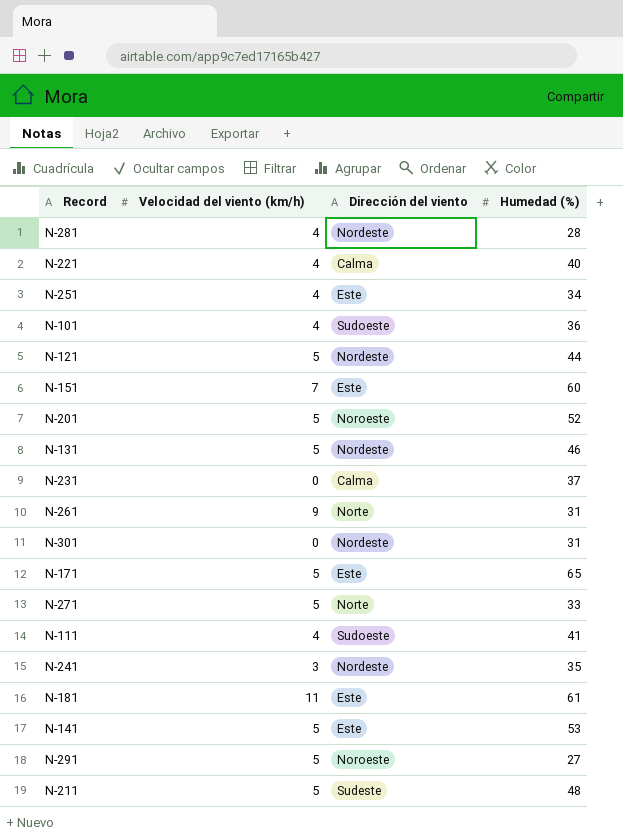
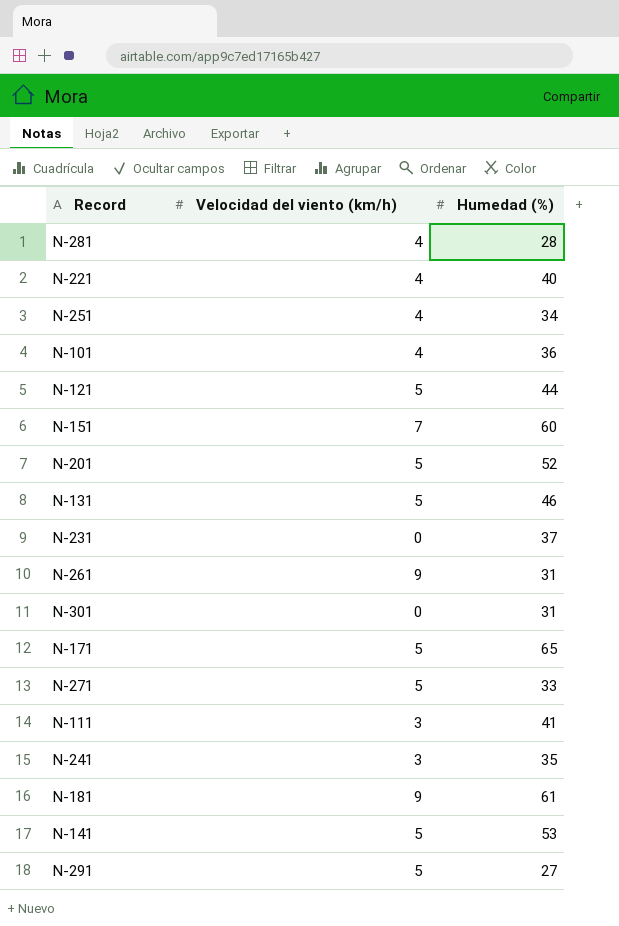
column Dirección del viento | position: 3 -> none
row N-211: 5 | Sudeste | 48 -> none
N-111 | Velocidad del viento (km/h): 4 -> 3
N-181 | Velocidad del viento (km/h): 11 -> 9

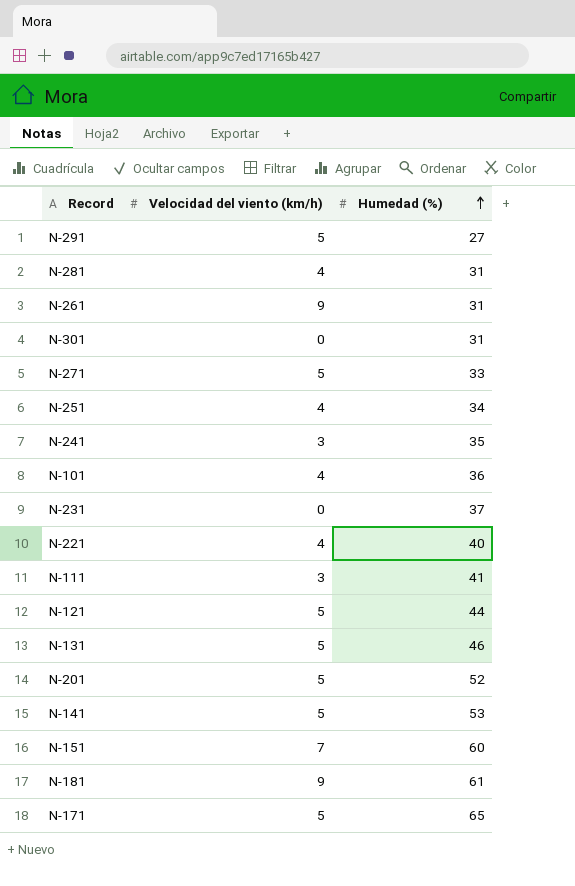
row order: none -> Humedad (%) ascending
N-281 | Humedad (%): 28 -> 31

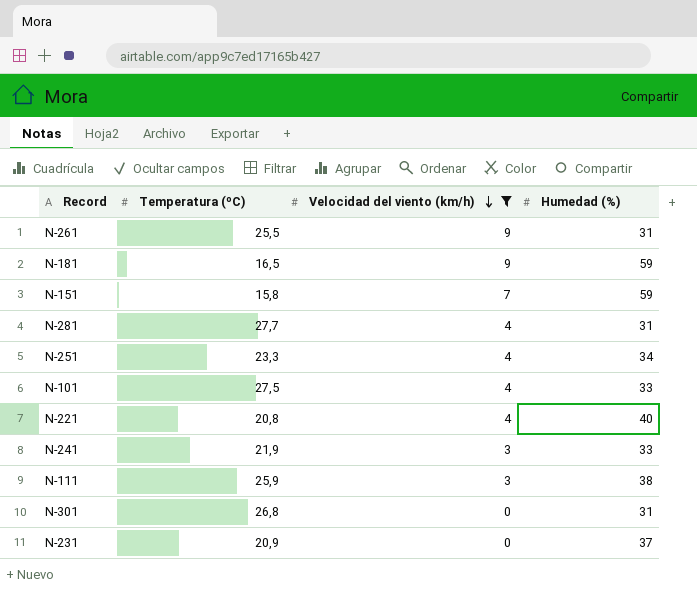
filter: none -> Velocidad del viento (km/h) != 5
row order: Humedad (%) ascending -> Velocidad del viento (km/h) descending
column Temperatura (ºC) | position: none -> 2
N-181 | Humedad (%): 61 -> 59
N-151 | Humedad (%): 60 -> 59
N-101 | Humedad (%): 36 -> 33
N-241 | Humedad (%): 35 -> 33
N-111 | Humedad (%): 41 -> 38

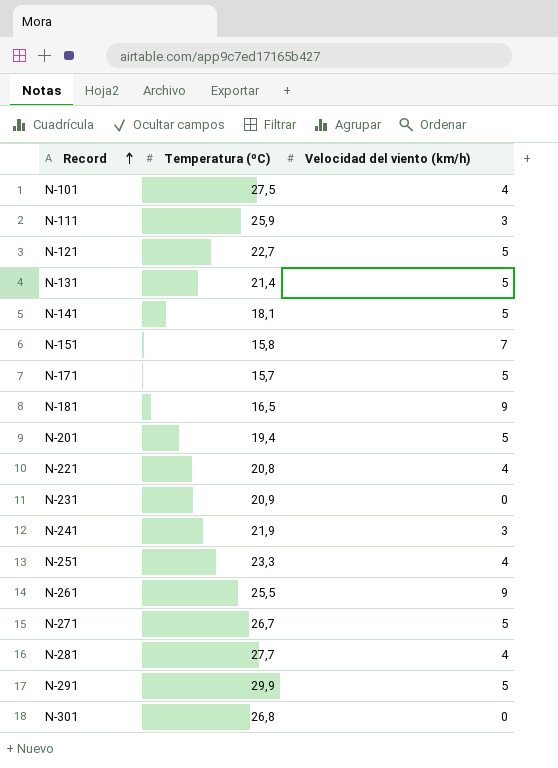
filter: Velocidad del viento (km/h) != 5 -> none
row order: Velocidad del viento (km/h) descending -> Record ascending
column Humedad (%) | position: 4 -> none

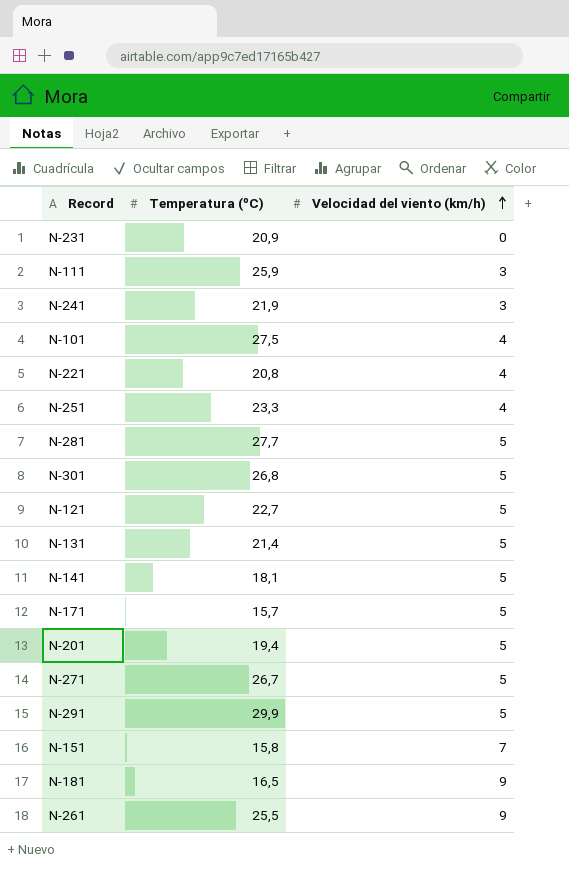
row order: Record ascending -> Velocidad del viento (km/h) ascending
N-281 | Velocidad del viento (km/h): 4 -> 5
N-301 | Velocidad del viento (km/h): 0 -> 5

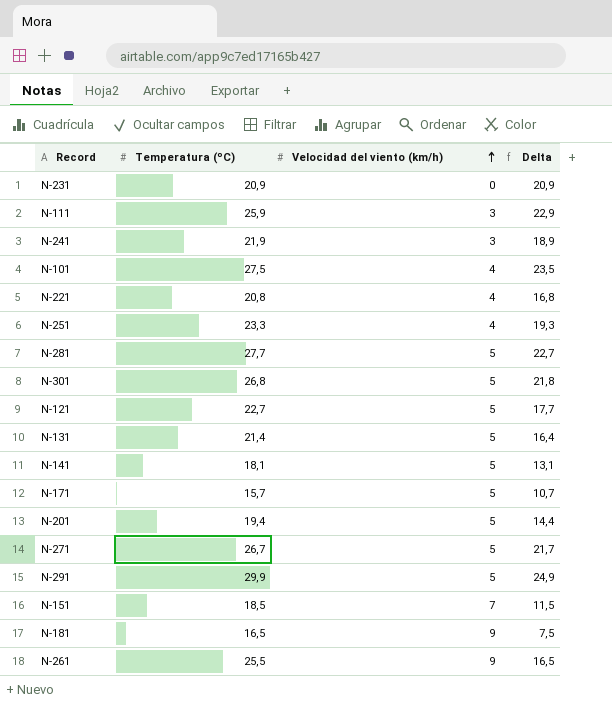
column Delta | formula: none -> [Temperatura (ºC)] - [Velocidad del viento (km/h)]
N-151 | Temperatura (ºC): 15,8 -> 18,5

